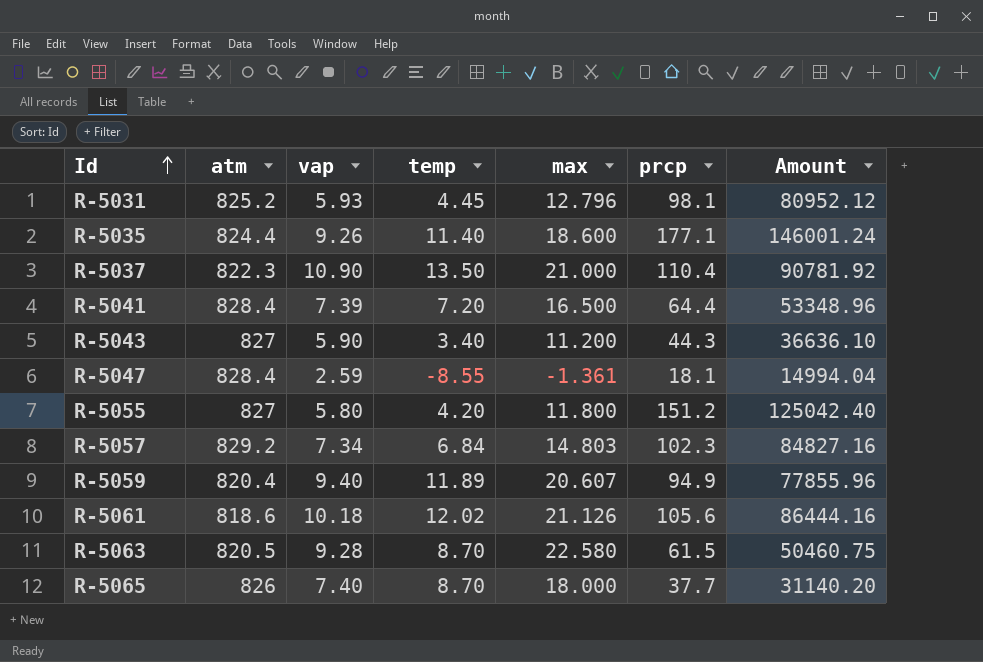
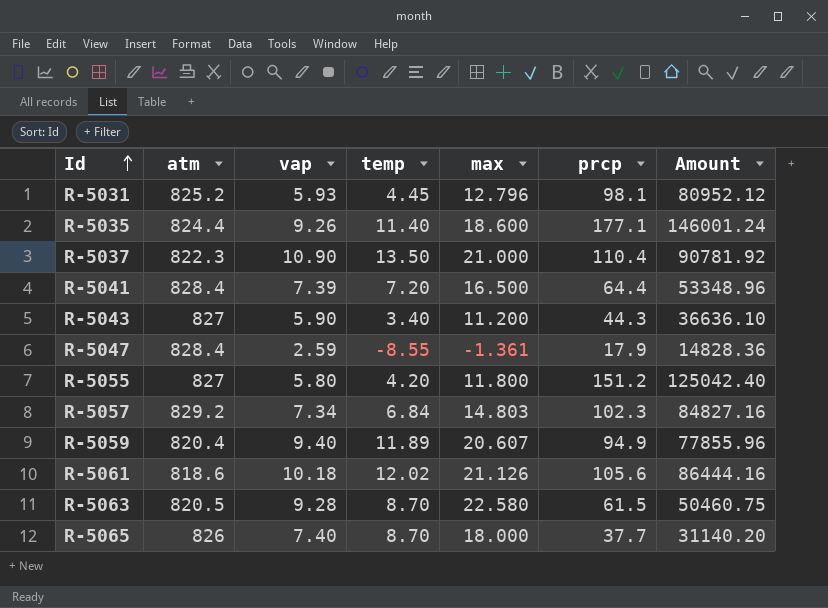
R-5047 | prcp: 18.1 -> 17.9
R-5047 | Amount: 14994.04 -> 14828.36

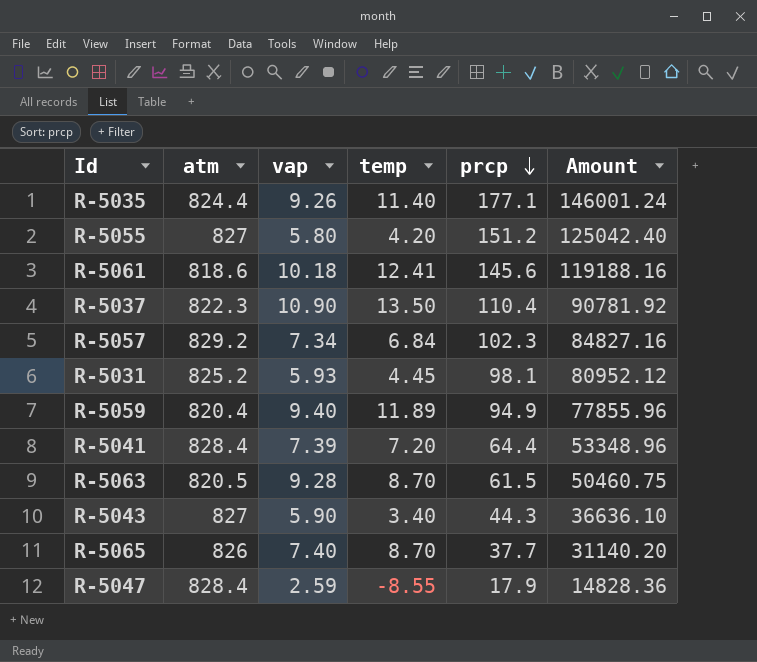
row order: Id ascending -> prcp descending
column max | position: 5 -> none
R-5061 | temp: 12.02 -> 12.41
R-5061 | prcp: 105.6 -> 145.6
R-5061 | Amount: 86444.16 -> 119188.16

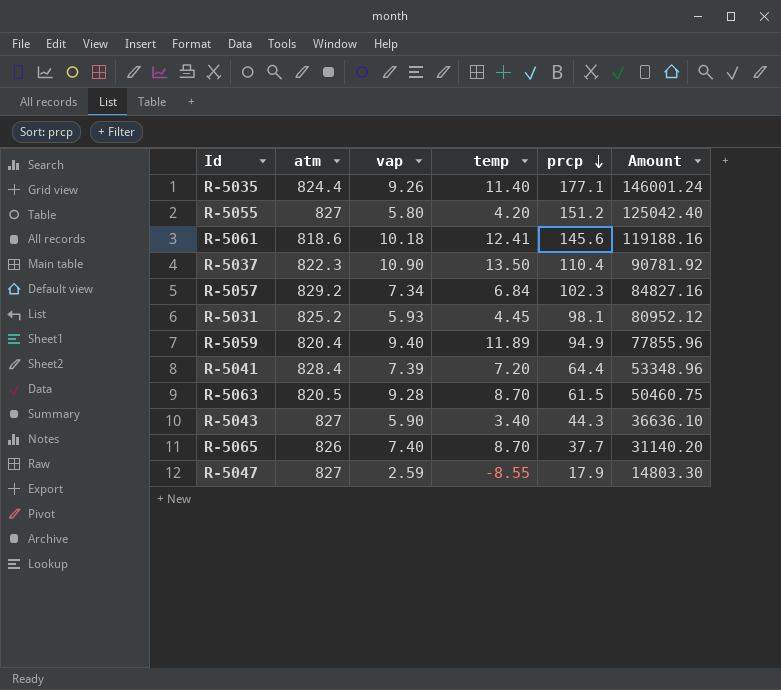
R-5047 | atm: 828.4 -> 827
R-5047 | Amount: 14828.36 -> 14803.30

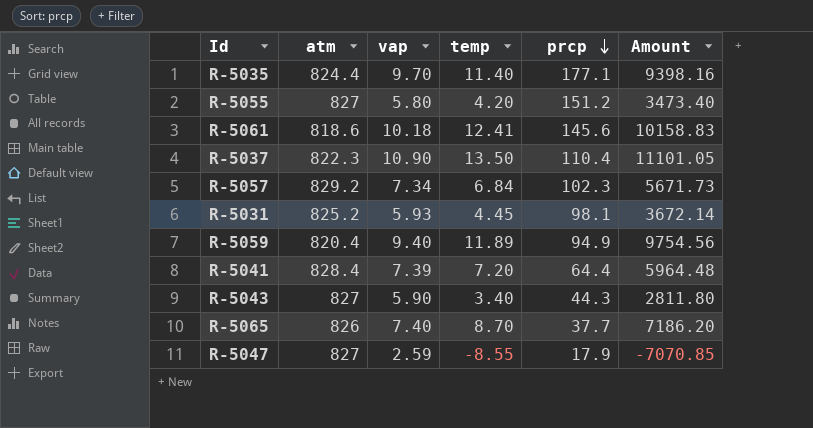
column Amount | formula: [atm] * [prcp] -> [atm] * [temp]
row R-5063: 820.5 | 9.28 | 8.70 | 61.5 | 50460.75 -> none
R-5035 | vap: 9.26 -> 9.70

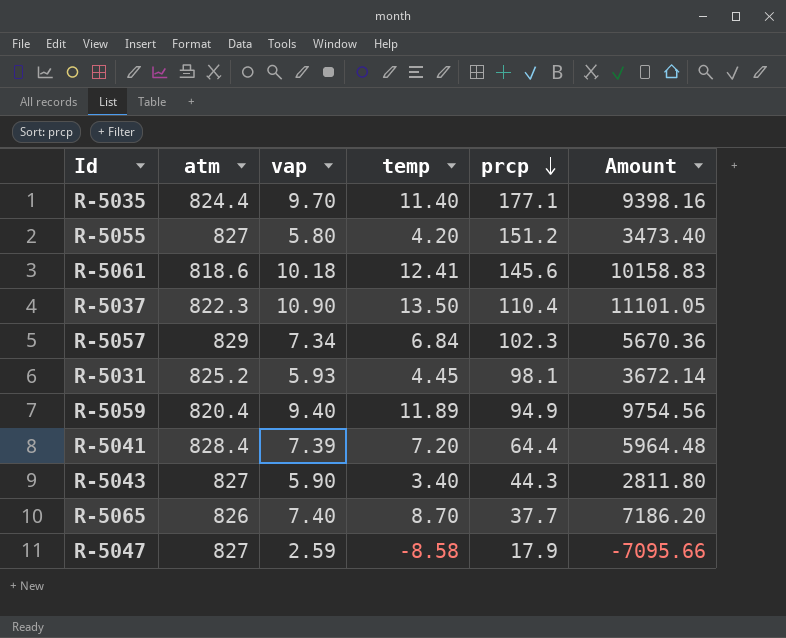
R-5057 | atm: 829.2 -> 829
R-5057 | Amount: 5671.73 -> 5670.36
R-5047 | temp: -8.55 -> -8.58
R-5047 | Amount: -7070.85 -> -7095.66

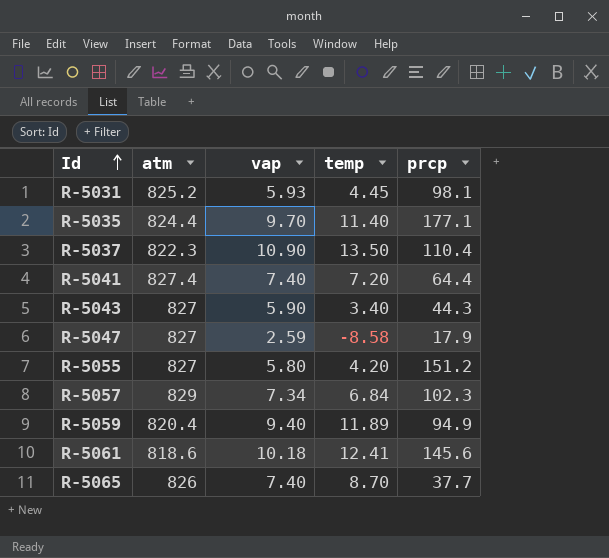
row order: prcp descending -> Id ascending
column Amount | formula: [atm] * [temp] -> none
R-5041 | atm: 828.4 -> 827.4
R-5041 | vap: 7.39 -> 7.40

